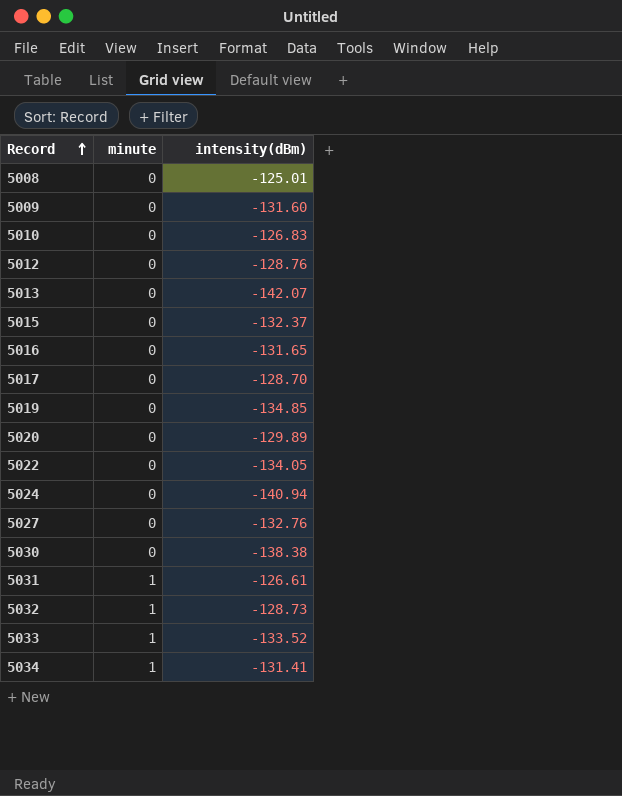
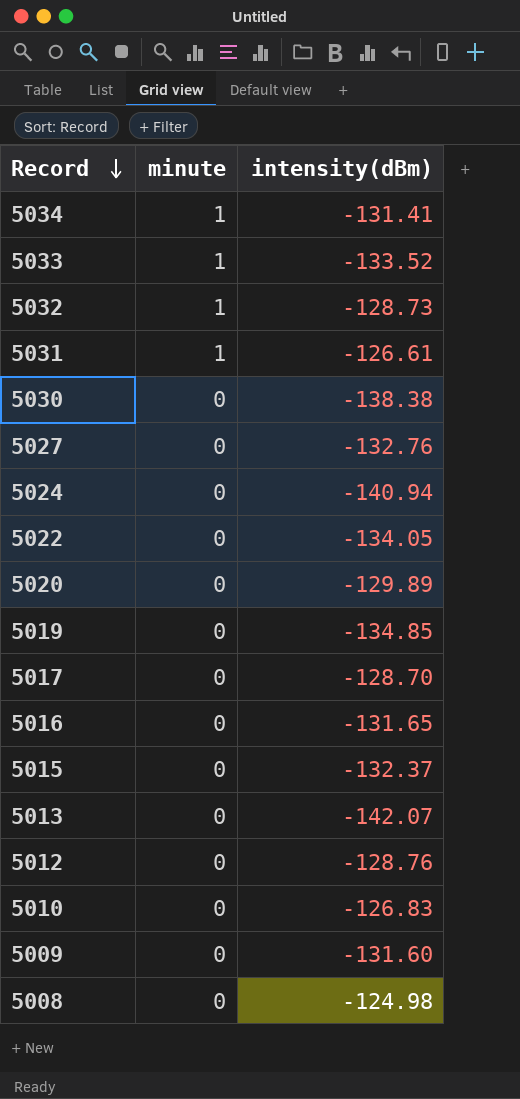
row order: Record ascending -> Record descending
5008 | intensity(dBm): -125.01 -> -124.98

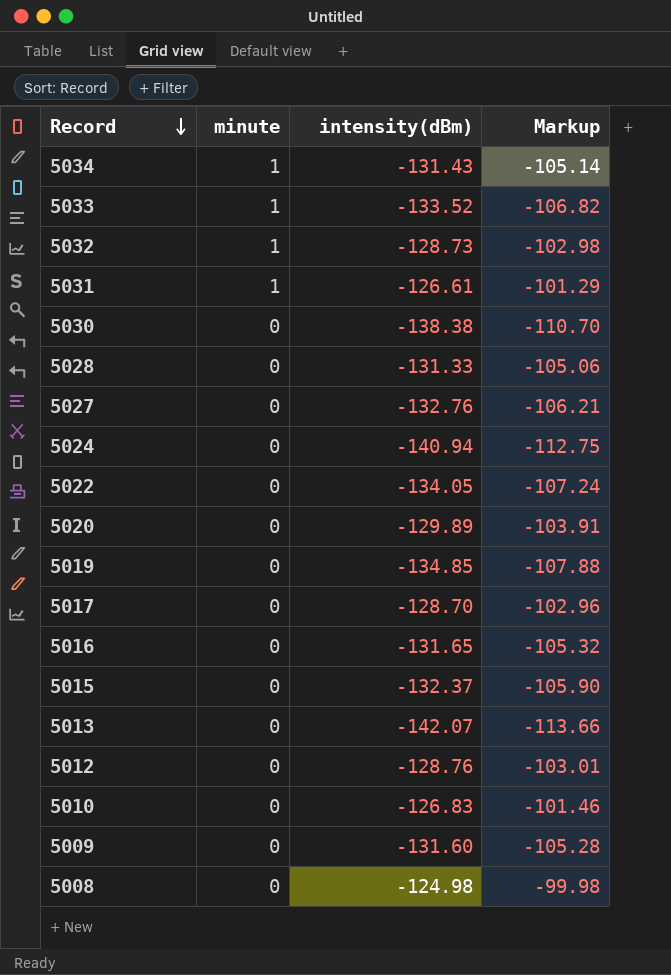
column Markup | formula: none -> [intensity(dBm)] * 0.8
5034 | intensity(dBm): -131.41 -> -131.43
row 5028: none -> 0 | -131.33 | -105.06

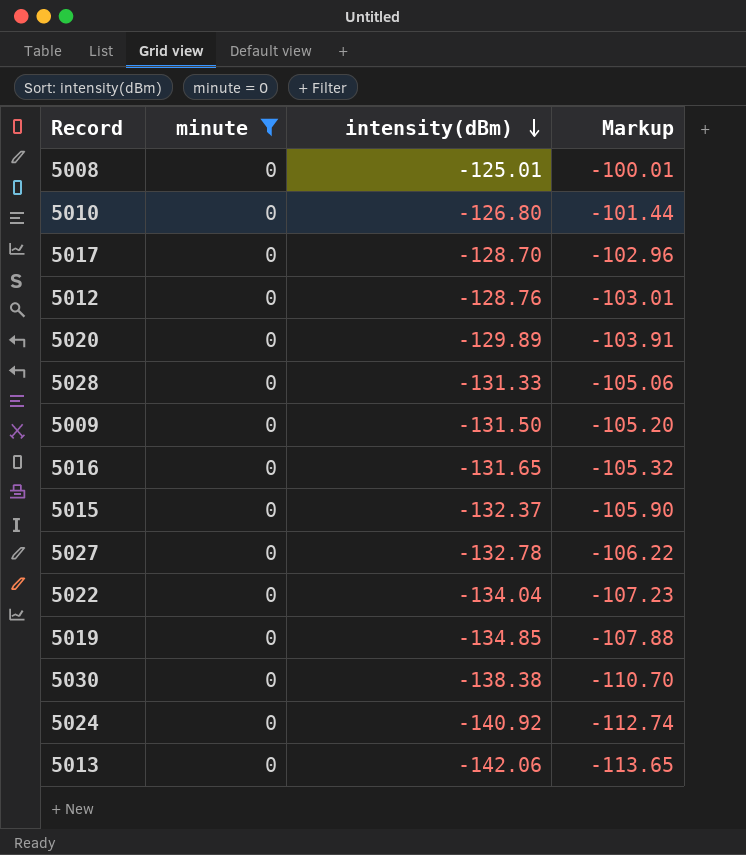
filter: none -> minute = 0
row order: Record descending -> intensity(dBm) descending
5008 | intensity(dBm): -124.98 -> -125.01
5008 | Markup: -99.98 -> -100.01
5010 | intensity(dBm): -126.83 -> -126.80
5010 | Markup: -101.46 -> -101.44
5009 | intensity(dBm): -131.60 -> -131.50
5009 | Markup: -105.28 -> -105.20
5027 | intensity(dBm): -132.76 -> -132.78
5027 | Markup: -106.21 -> -106.22
5022 | intensity(dBm): -134.05 -> -134.04
5022 | Markup: -107.24 -> -107.23
5024 | intensity(dBm): -140.94 -> -140.92
5024 | Markup: -112.75 -> -112.74
5013 | intensity(dBm): -142.07 -> -142.06
5013 | Markup: -113.66 -> -113.65

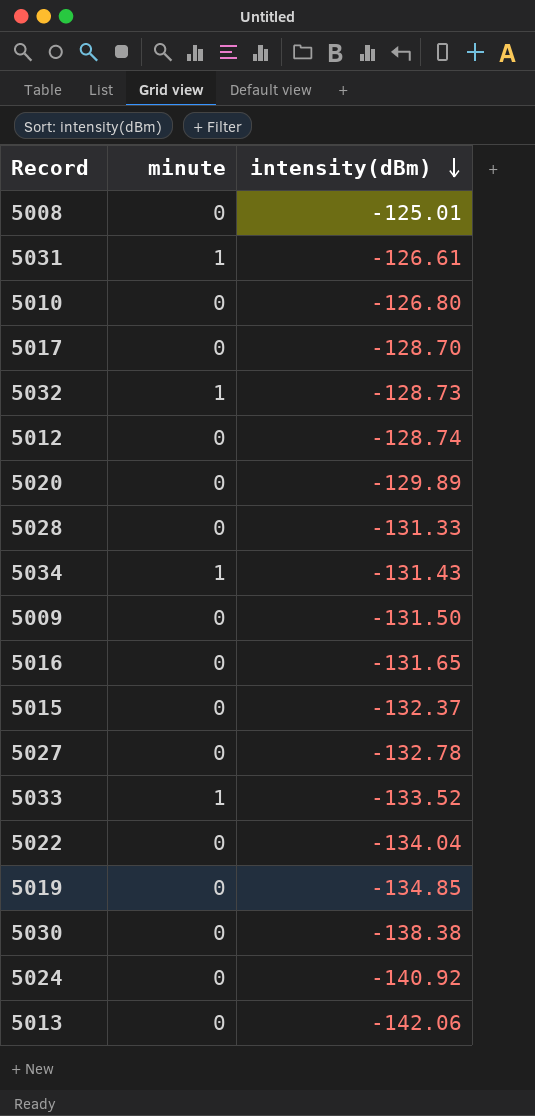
filter: minute = 0 -> none
column Markup | formula: [intensity(dBm)] * 0.8 -> none
5012 | intensity(dBm): -128.76 -> -128.74

